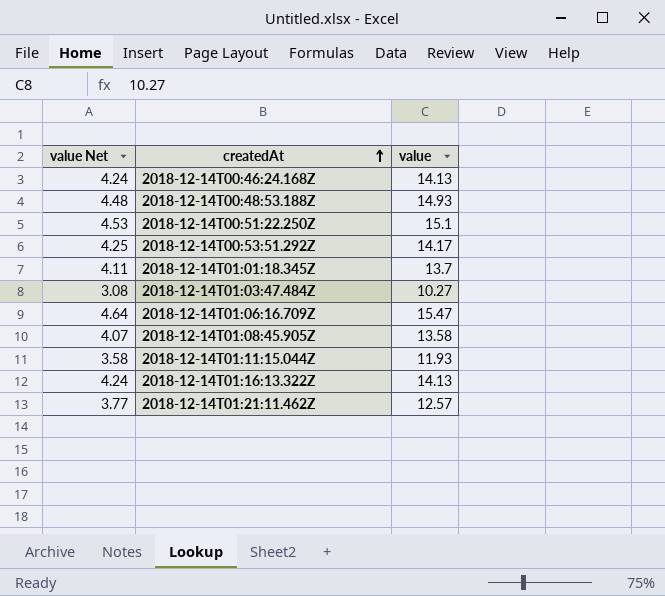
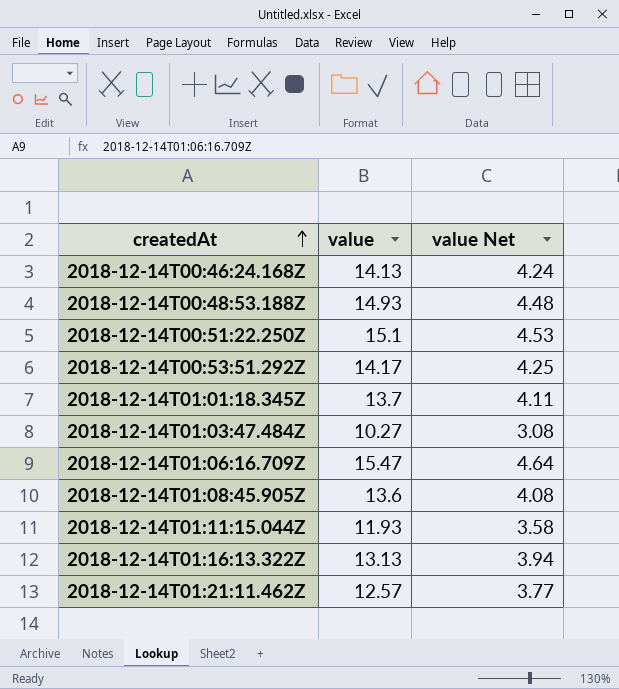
column value Net | position: 1 -> 3
2018-12-14T01:08:45.905Z | value: 13.58 -> 13.6
2018-12-14T01:08:45.905Z | value Net: 4.07 -> 4.08
2018-12-14T01:16:13.322Z | value: 14.13 -> 13.13
2018-12-14T01:16:13.322Z | value Net: 4.24 -> 3.94

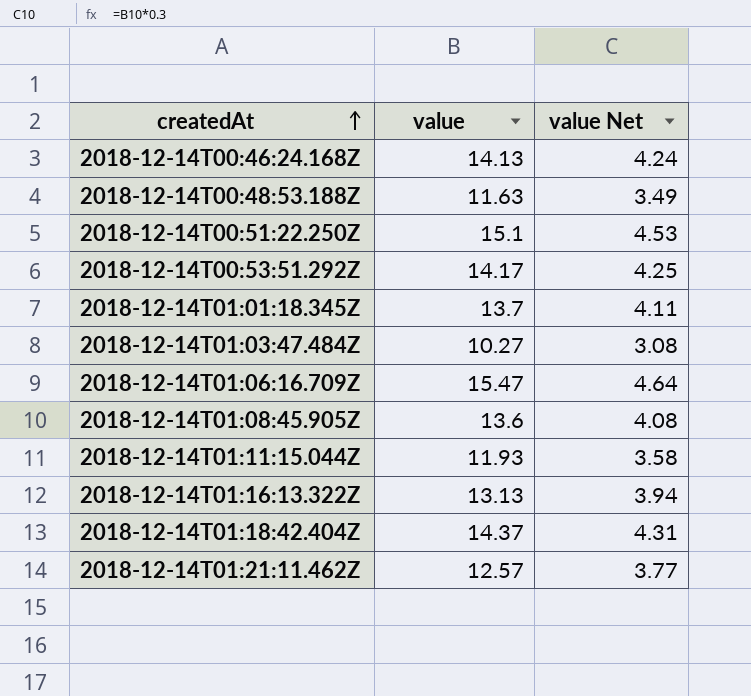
2018-12-14T00:48:53.188Z | value: 14.93 -> 11.63
2018-12-14T00:48:53.188Z | value Net: 4.48 -> 3.49
row 2018-12-14T01:18:42.404Z: none -> 14.37 | 4.31

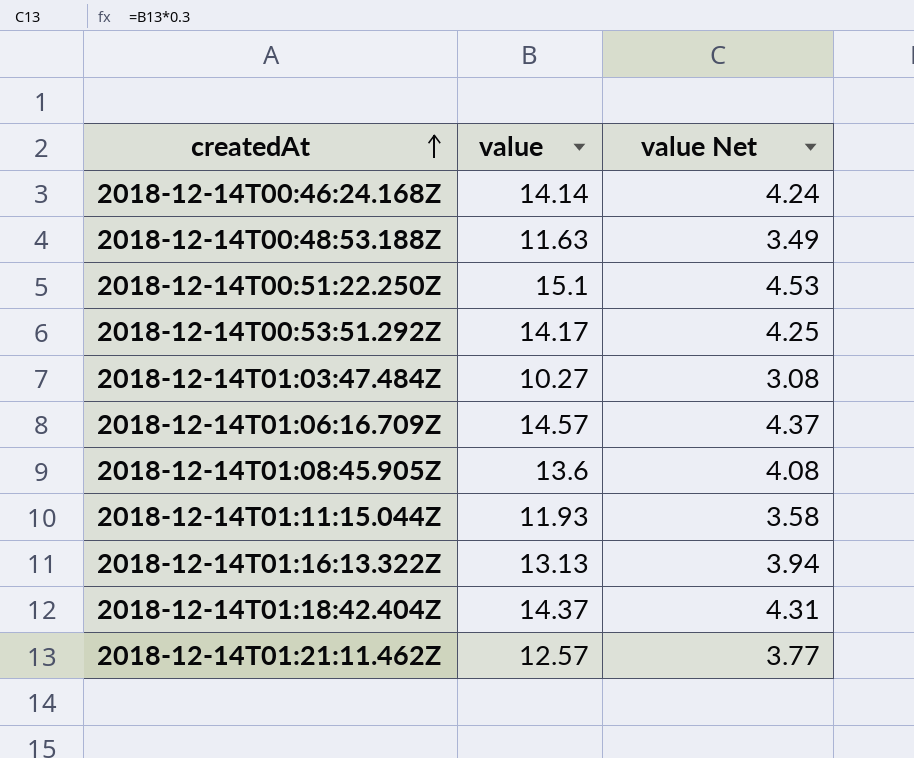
row 2018-12-14T01:01:18.345Z: 13.7 | 4.11 -> none
2018-12-14T00:46:24.168Z | value: 14.13 -> 14.14
2018-12-14T01:06:16.709Z | value: 15.47 -> 14.57
2018-12-14T01:06:16.709Z | value Net: 4.64 -> 4.37

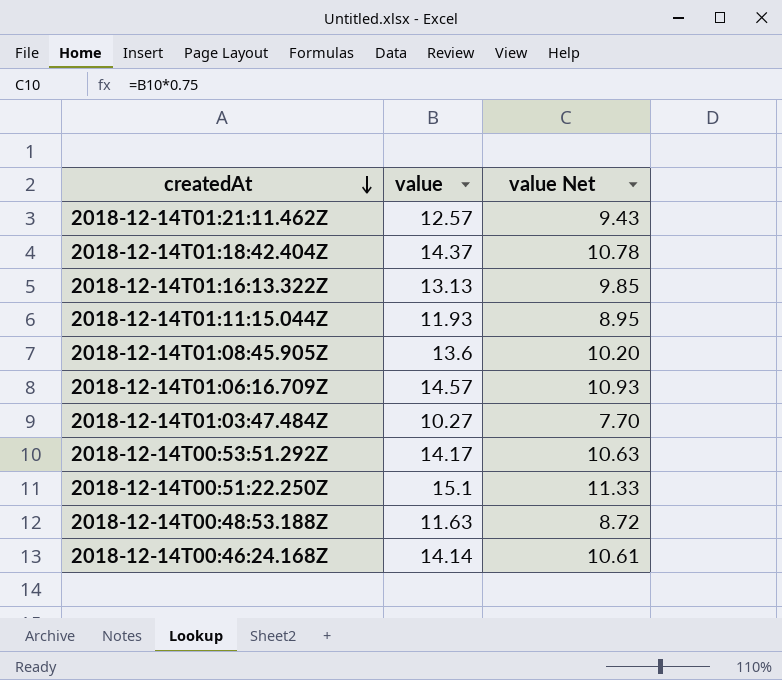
row order: createdAt ascending -> createdAt descending
column value Net | formula: [value] * 0.3 -> [value] * 0.75

